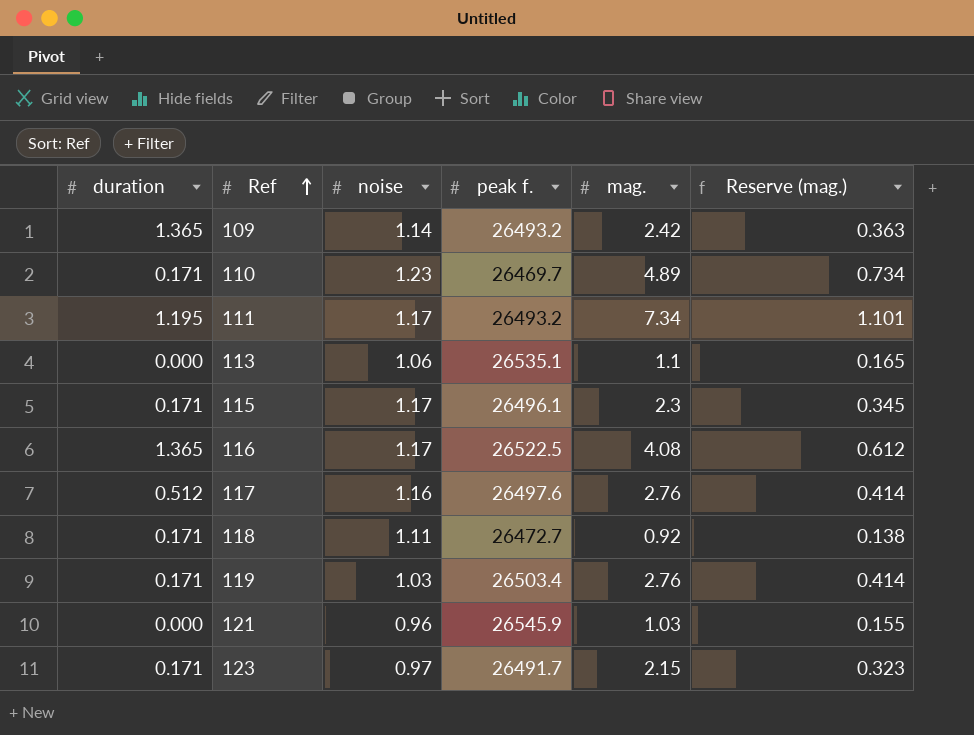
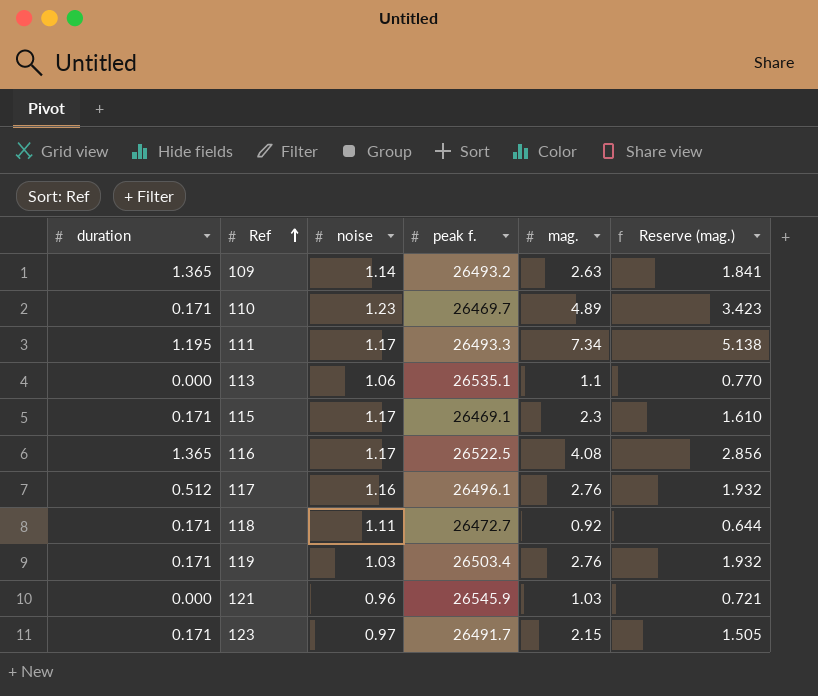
column Reserve (mag.) | formula: [mag.] * 0.15 -> [mag.] * 0.7
109 | mag.: 2.42 -> 2.63
111 | peak f.: 26493.2 -> 26493.3
115 | peak f.: 26496.1 -> 26469.1
117 | peak f.: 26497.6 -> 26496.1

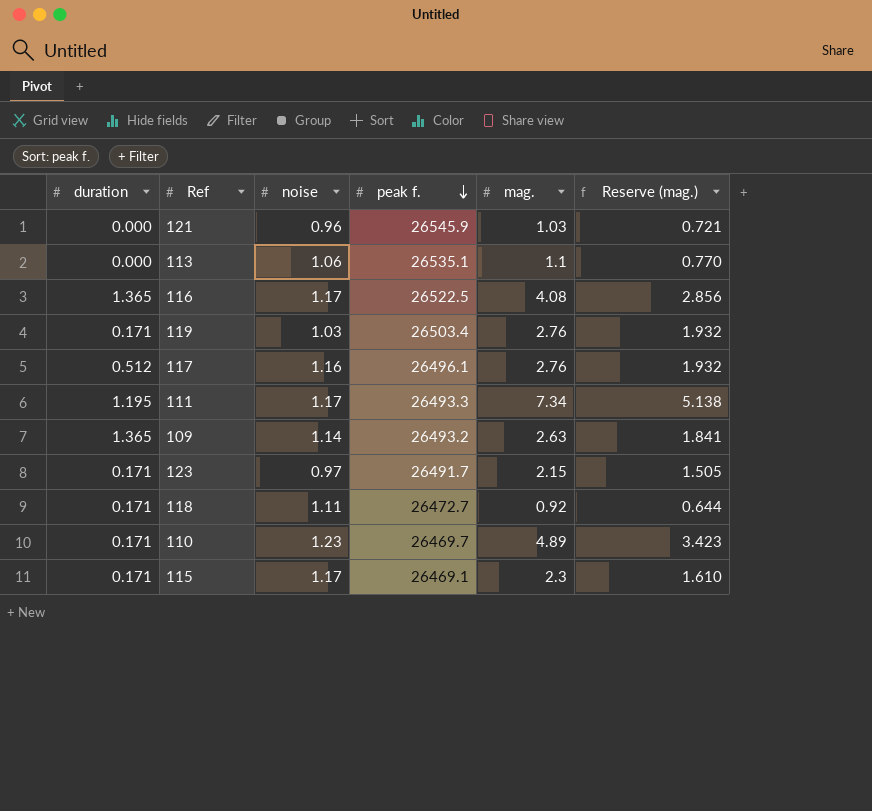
row order: Ref ascending -> peak f. descending

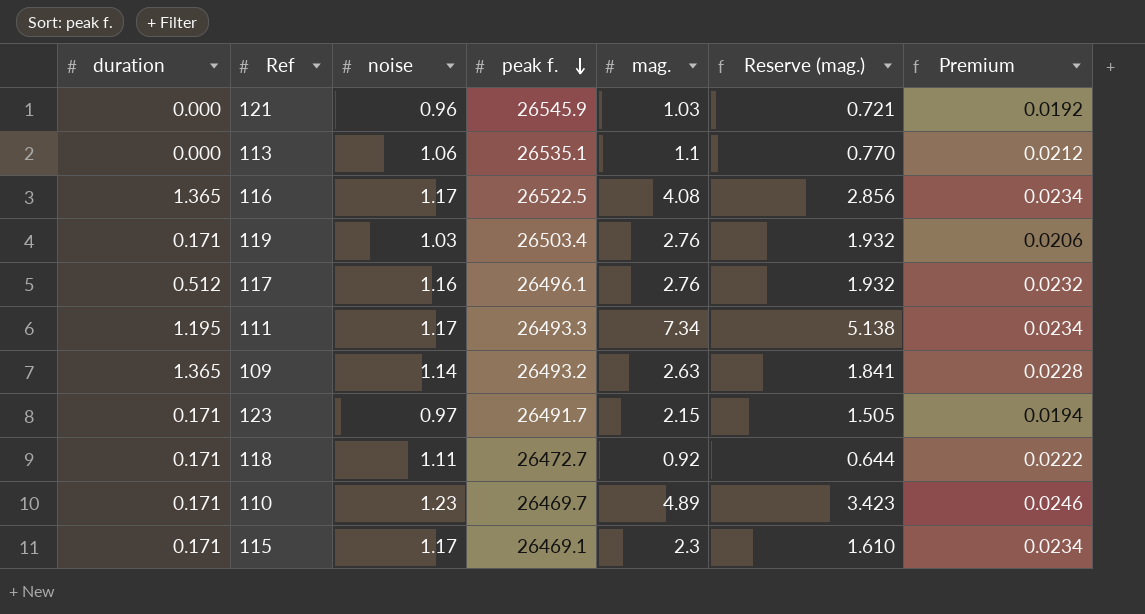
column Premium | formula: none -> [noise] * 0.02

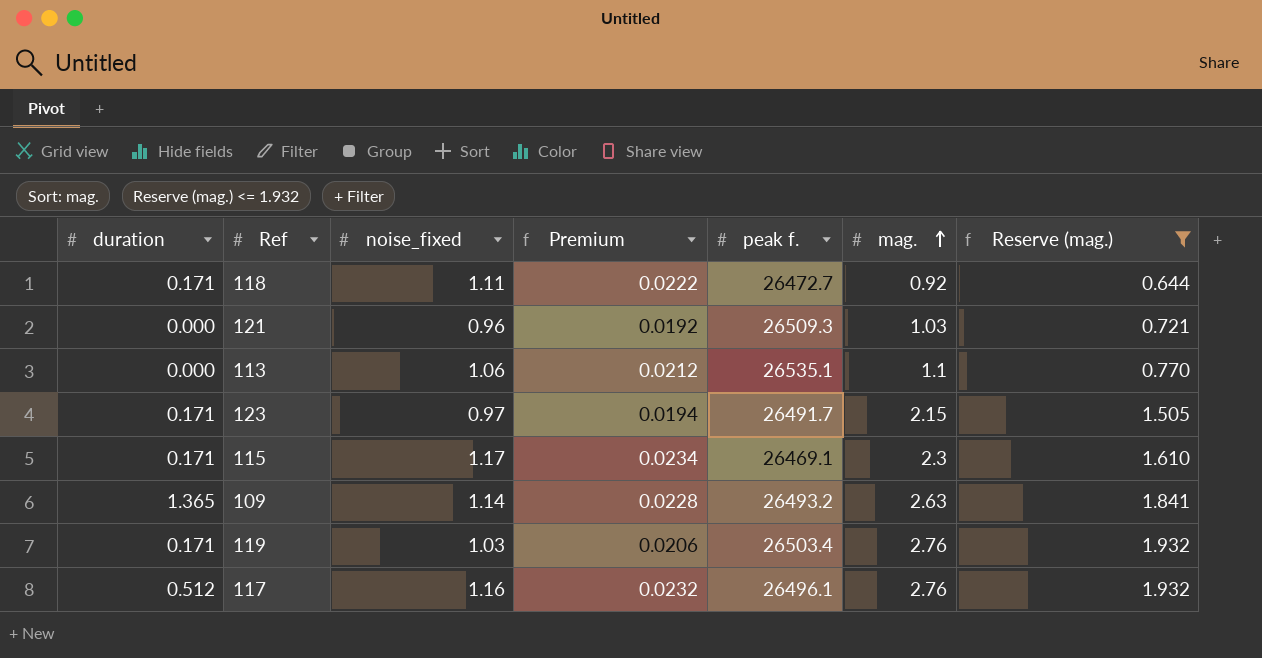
filter: none -> Reserve (mag.) <= 1.932
row order: peak f. descending -> mag. ascending
column name: noise -> noise_fixed
column Premium | position: 7 -> 4
121 | peak f.: 26545.9 -> 26509.3

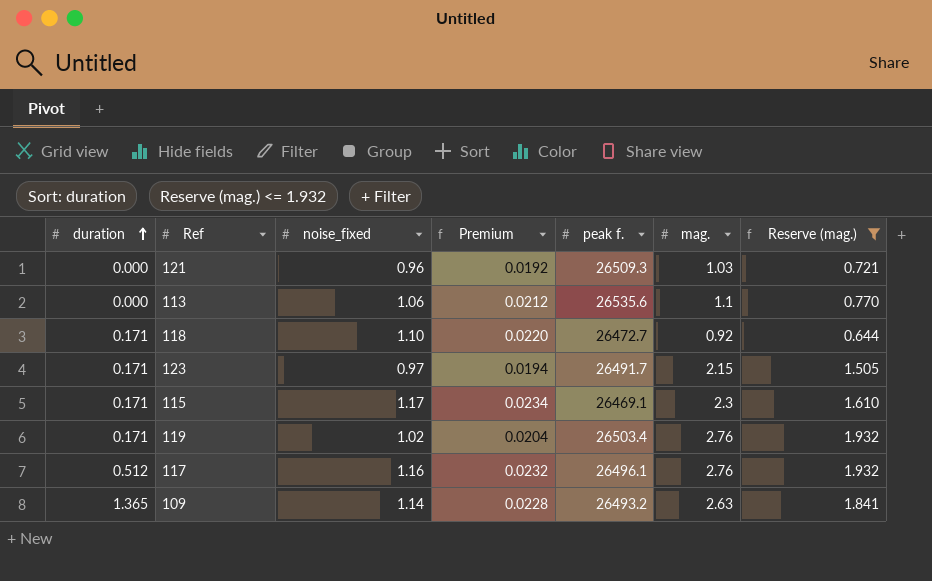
row order: mag. ascending -> duration ascending
113 | peak f.: 26535.1 -> 26535.6
118 | noise_fixed: 1.11 -> 1.10
118 | Premium: 0.0222 -> 0.0220
119 | noise_fixed: 1.03 -> 1.02
119 | Premium: 0.0206 -> 0.0204

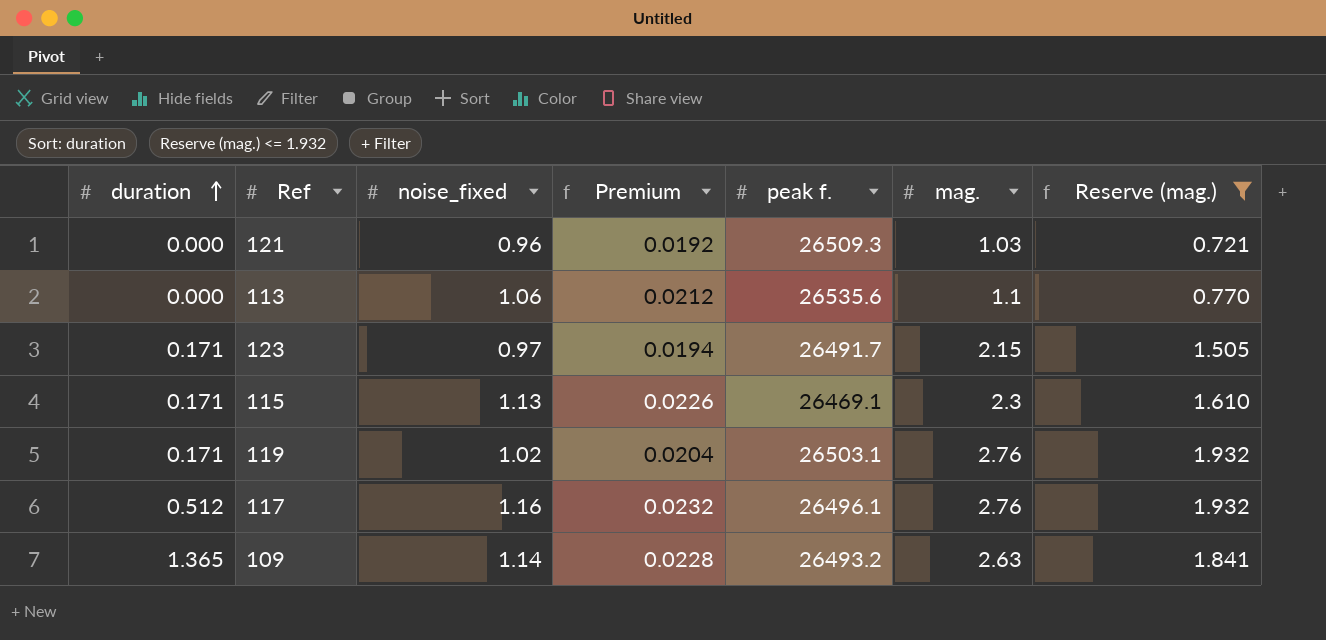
row 118: 0.171 | 1.10 | 0.0220 | 26472.7 | 0.92 | 0.644 -> none
115 | noise_fixed: 1.17 -> 1.13
115 | Premium: 0.0234 -> 0.0226
119 | peak f.: 26503.4 -> 26503.1

